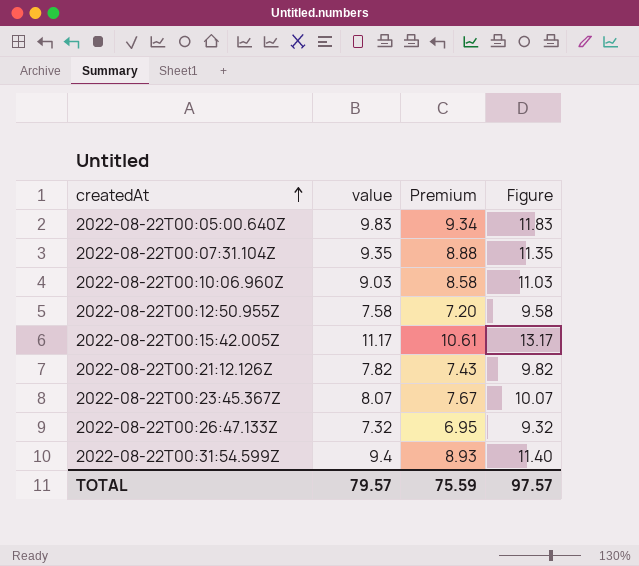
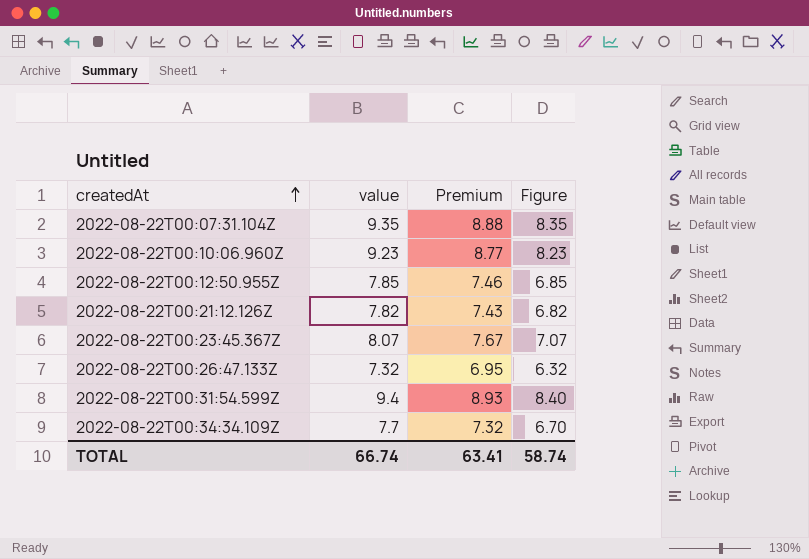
column Figure | formula: [value] + 2 -> [value] - 1
row 2022-08-22T00:05:00.640Z: 9.83 | 9.34 | 11.83 -> none
row 2022-08-22T00:15:42.005Z: 11.17 | 10.61 | 13.17 -> none
2022-08-22T00:10:06.960Z | value: 9.03 -> 9.23
2022-08-22T00:10:06.960Z | Premium: 8.58 -> 8.77
2022-08-22T00:12:50.955Z | value: 7.58 -> 7.85
2022-08-22T00:12:50.955Z | Premium: 7.20 -> 7.46
row 2022-08-22T00:34:34.109Z: none -> 7.7 | 7.32 | 6.70
TOTAL | value: 79.57 -> 66.74
TOTAL | Premium: 75.59 -> 63.41
TOTAL | Figure: 97.57 -> 58.74

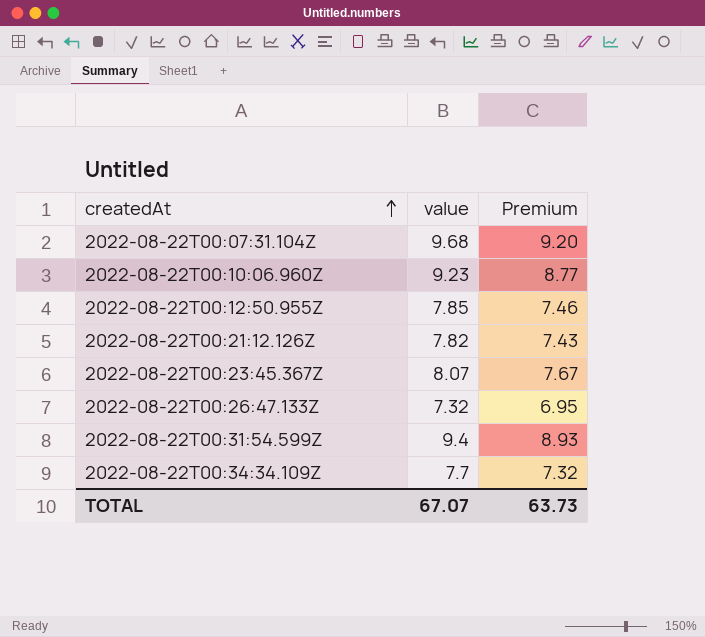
column Figure | formula: [value] - 1 -> none
2022-08-22T00:07:31.104Z | value: 9.35 -> 9.68
2022-08-22T00:07:31.104Z | Premium: 8.88 -> 9.20
TOTAL | value: 66.74 -> 67.07
TOTAL | Premium: 63.41 -> 63.73

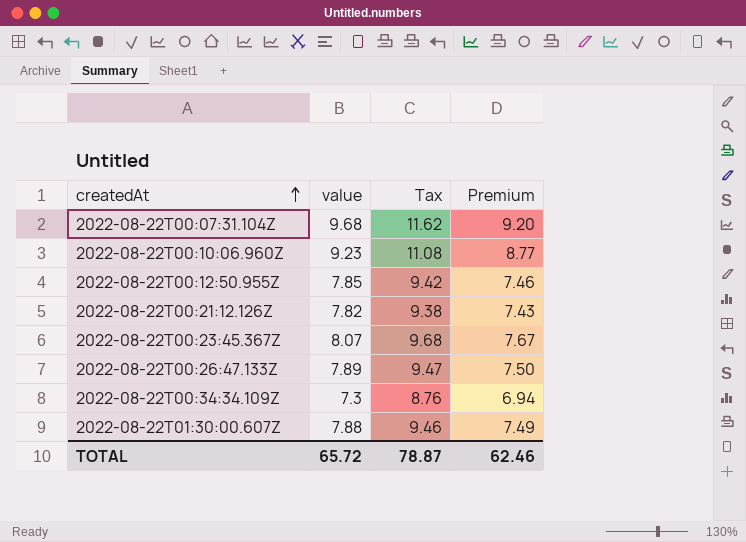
column Tax | formula: none -> [value] * 1.2
row 2022-08-22T00:31:54.599Z: 9.4 | 8.93 -> none
2022-08-22T00:26:47.133Z | value: 7.32 -> 7.89
2022-08-22T00:26:47.133Z | Premium: 6.95 -> 7.50
2022-08-22T00:34:34.109Z | value: 7.7 -> 7.3
2022-08-22T00:34:34.109Z | Premium: 7.32 -> 6.94
row 2022-08-22T01:30:00.607Z: none -> 7.88 | 9.46 | 7.49
TOTAL | value: 67.07 -> 65.72
TOTAL | Premium: 63.73 -> 62.46

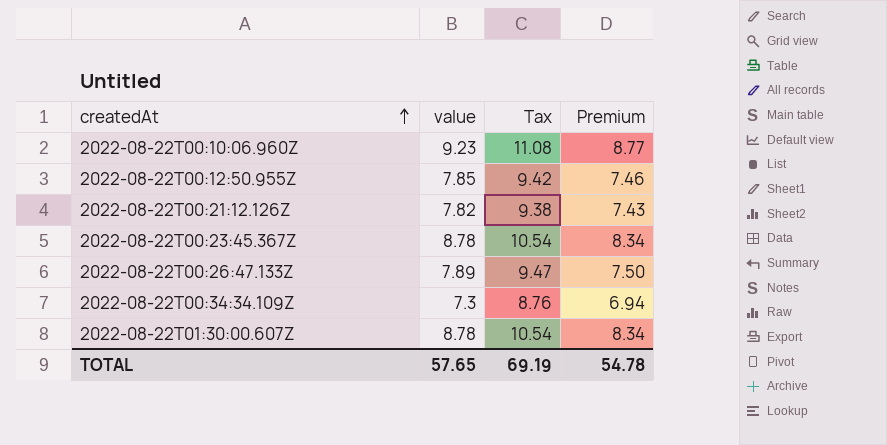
row 2022-08-22T00:07:31.104Z: 9.68 | 11.62 | 9.20 -> none
2022-08-22T00:23:45.367Z | value: 8.07 -> 8.78
2022-08-22T00:23:45.367Z | Tax: 9.68 -> 10.54
2022-08-22T00:23:45.367Z | Premium: 7.67 -> 8.34
2022-08-22T01:30:00.607Z | value: 7.88 -> 8.78
2022-08-22T01:30:00.607Z | Tax: 9.46 -> 10.54
2022-08-22T01:30:00.607Z | Premium: 7.49 -> 8.34
TOTAL | value: 65.72 -> 57.65
TOTAL | Tax: 78.87 -> 69.19
TOTAL | Premium: 62.46 -> 54.78

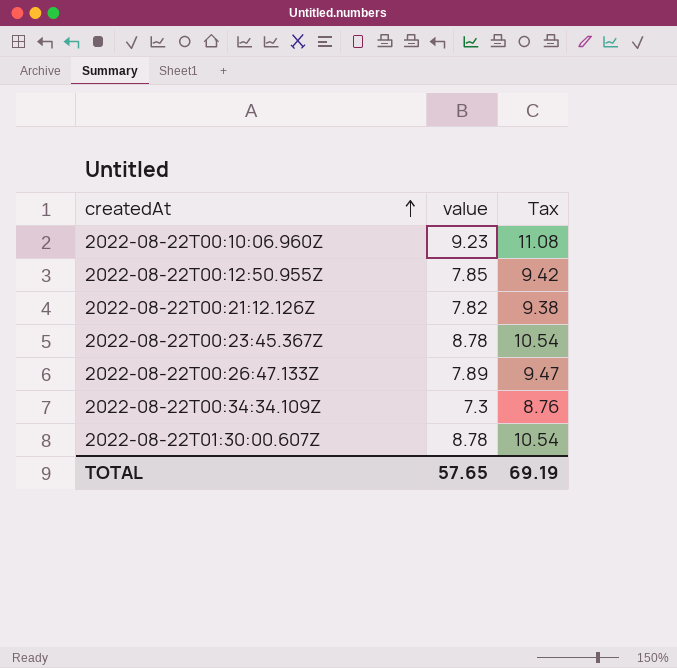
column Premium | formula: [value] * 0.95 -> none

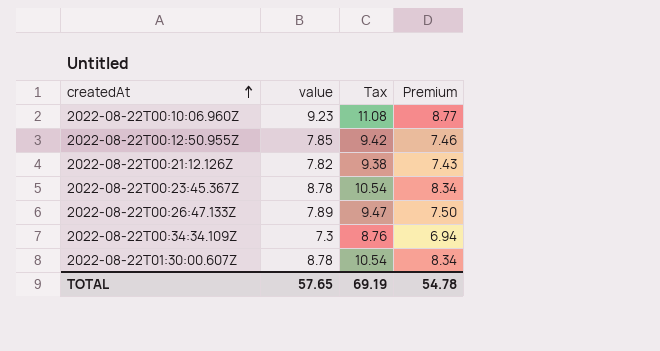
column Premium | formula: none -> [value] * 0.95

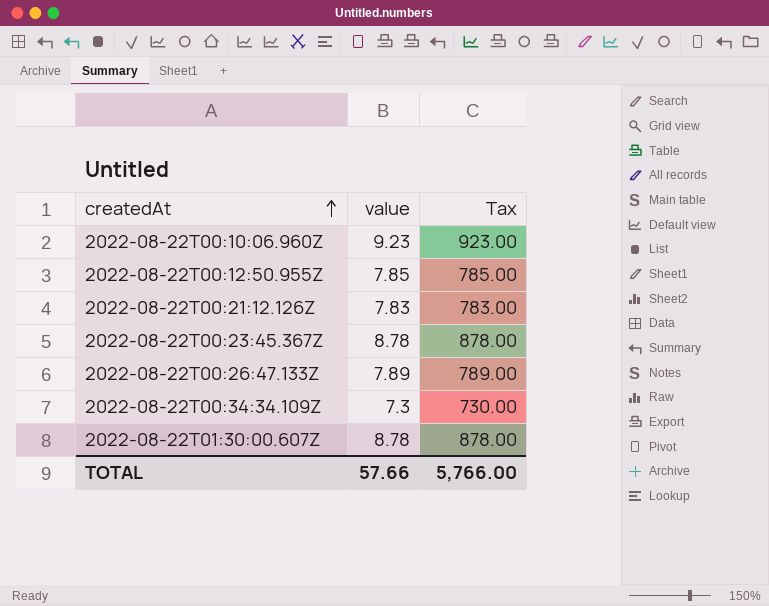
column Premium | formula: [value] * 0.95 -> none
column Tax | formula: [value] * 1.2 -> [value] * 100
2022-08-22T00:21:12.126Z | value: 7.82 -> 7.83
TOTAL | value: 57.65 -> 57.66
TOTAL | Tax: 69.19 -> 5,766.00

